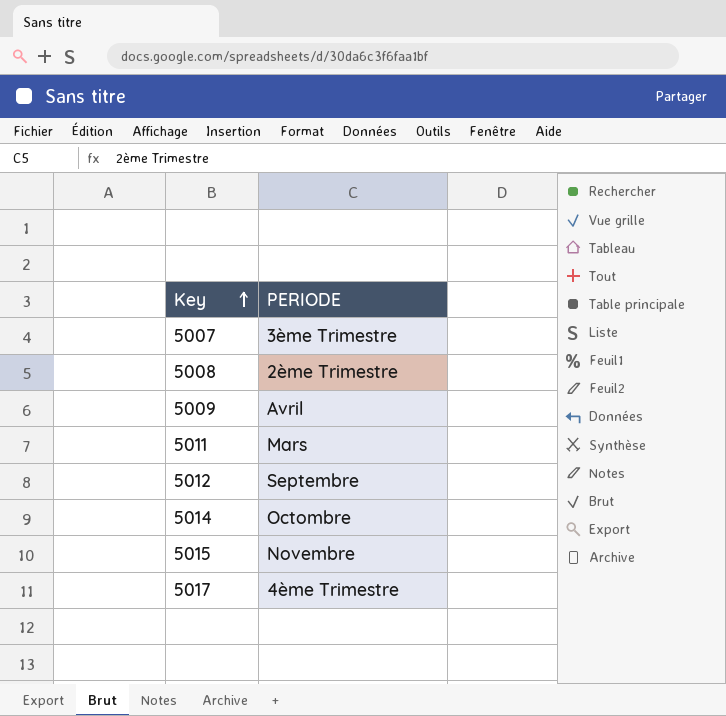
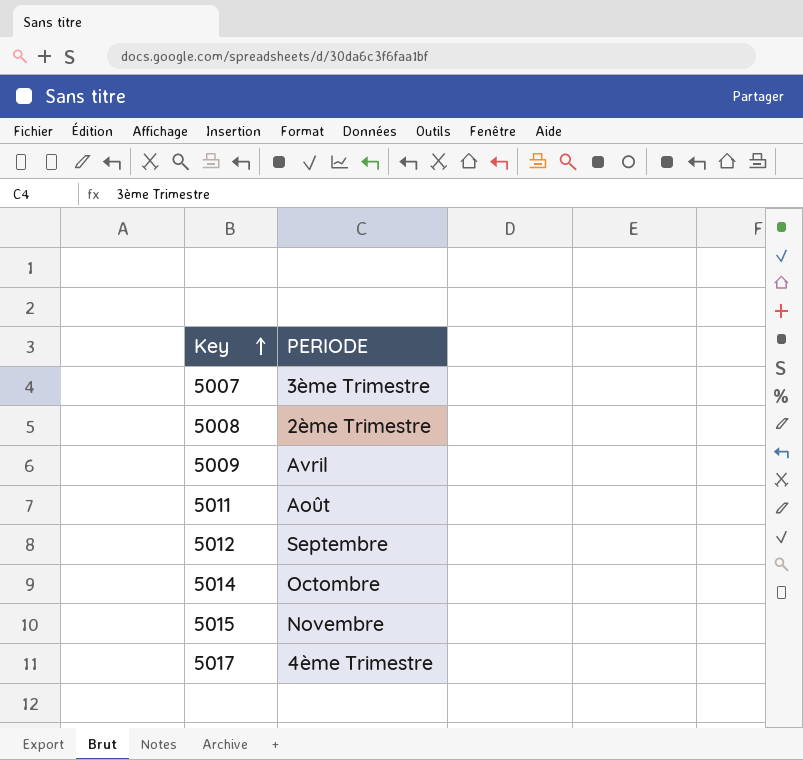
5011 | PERIODE: Mars -> Août

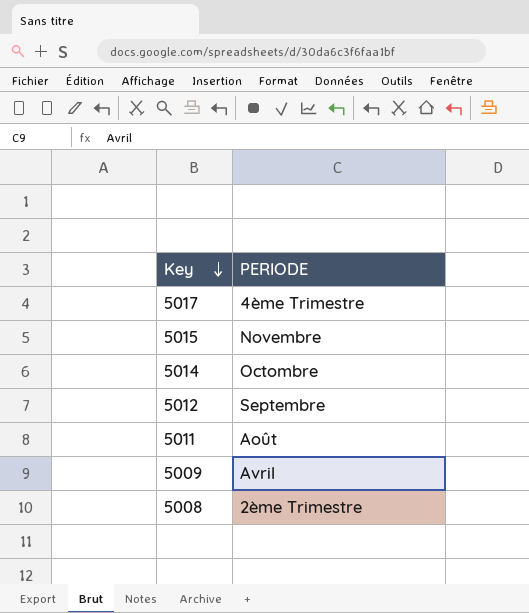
row order: Key ascending -> Key descending
row 5007: 3ème Trimestre -> none

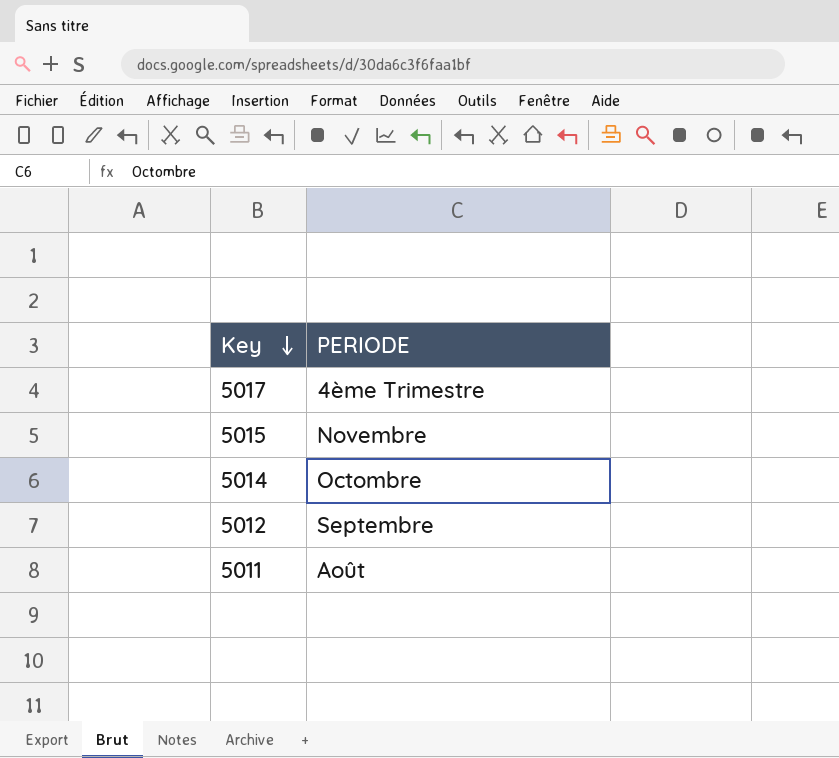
row 5009: Avril -> none
row 5008: 2ème Trimestre -> none

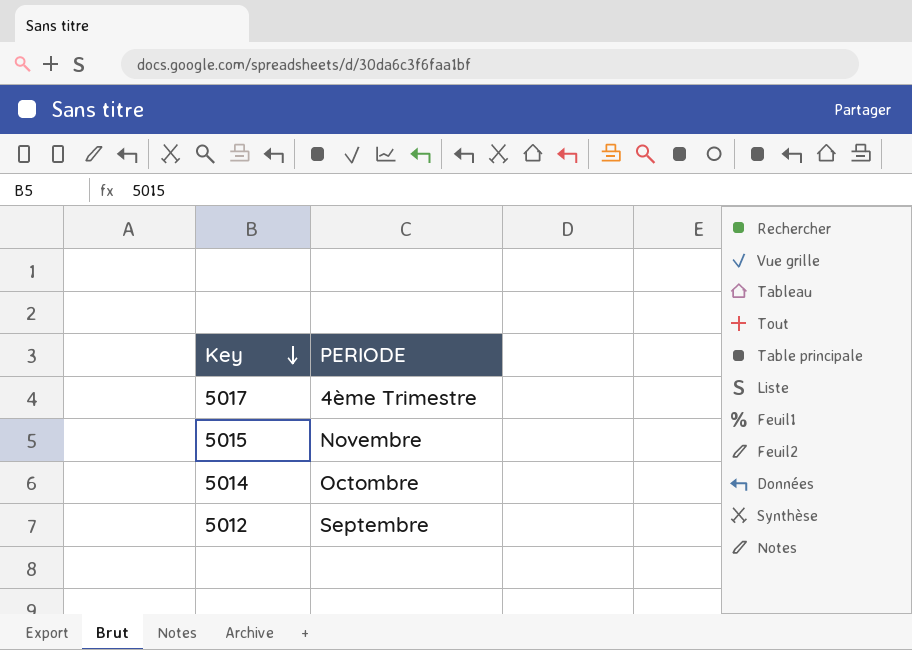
row 5011: Août -> none

